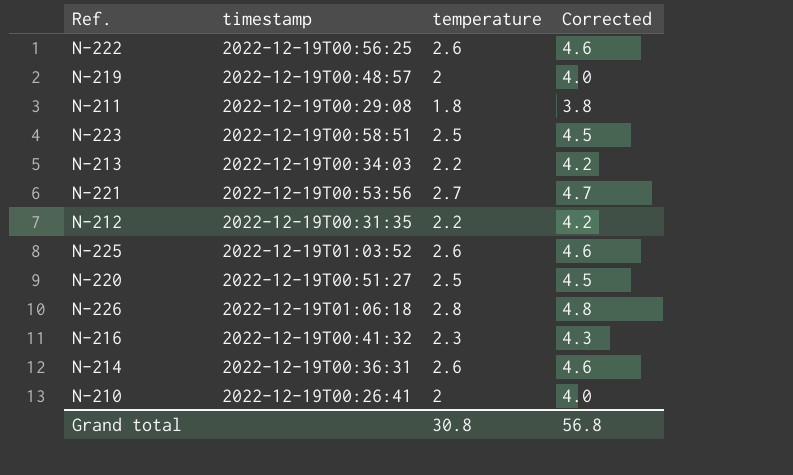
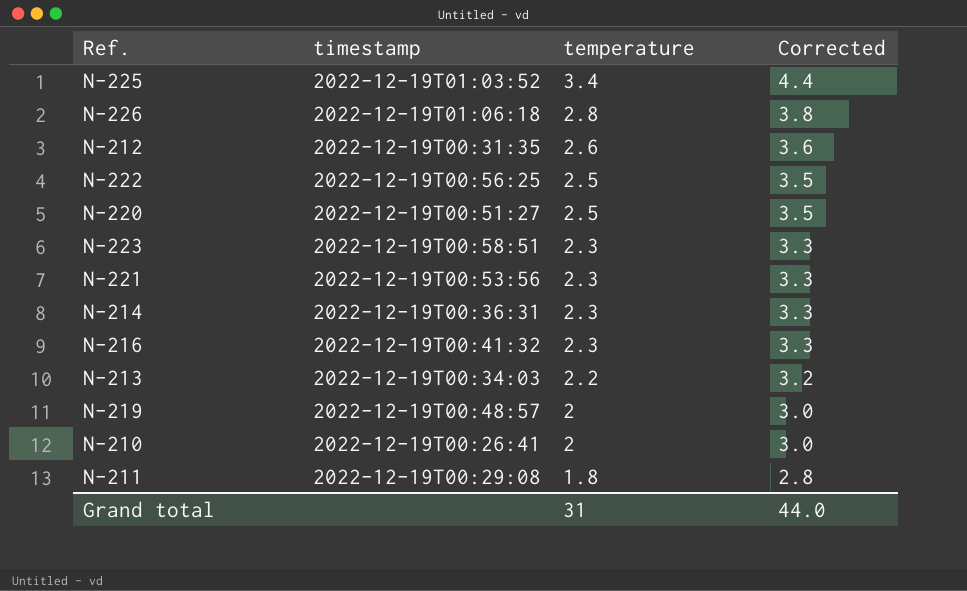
row order: none -> temperature descending
column Corrected | formula: [temperature] + 2 -> [temperature] + 1
N-225 | temperature: 2.6 -> 3.4
N-212 | temperature: 2.2 -> 2.6
N-222 | temperature: 2.6 -> 2.5
N-223 | temperature: 2.5 -> 2.3
N-221 | temperature: 2.7 -> 2.3
N-214 | temperature: 2.6 -> 2.3
Grand total | temperature: 30.8 -> 31
Grand total | Corrected: 56.8 -> 44.0

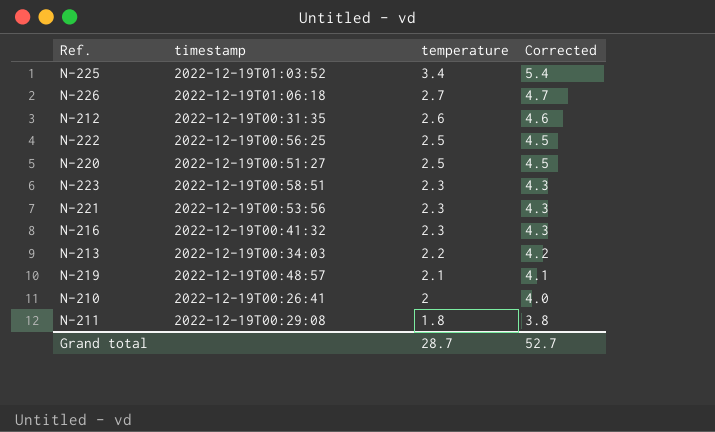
column Corrected | formula: [temperature] + 1 -> [temperature] + 2
row N-214: 2022-12-19T00:36:31 | 2.3 | 3.3 -> none
N-226 | temperature: 2.8 -> 2.7
N-219 | temperature: 2 -> 2.1
Grand total | temperature: 31 -> 28.7
Grand total | Corrected: 44.0 -> 52.7

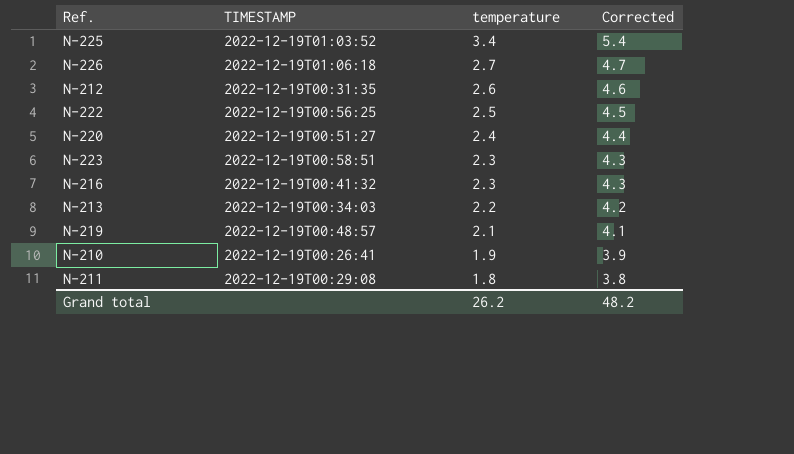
column name: timestamp -> TIMESTAMP
row N-221: 2022-12-19T00:53:56 | 2.3 | 4.3 -> none
N-220 | temperature: 2.5 -> 2.4
N-220 | Corrected: 4.5 -> 4.4
N-210 | temperature: 2 -> 1.9
N-210 | Corrected: 4.0 -> 3.9
Grand total | temperature: 28.7 -> 26.2
Grand total | Corrected: 52.7 -> 48.2

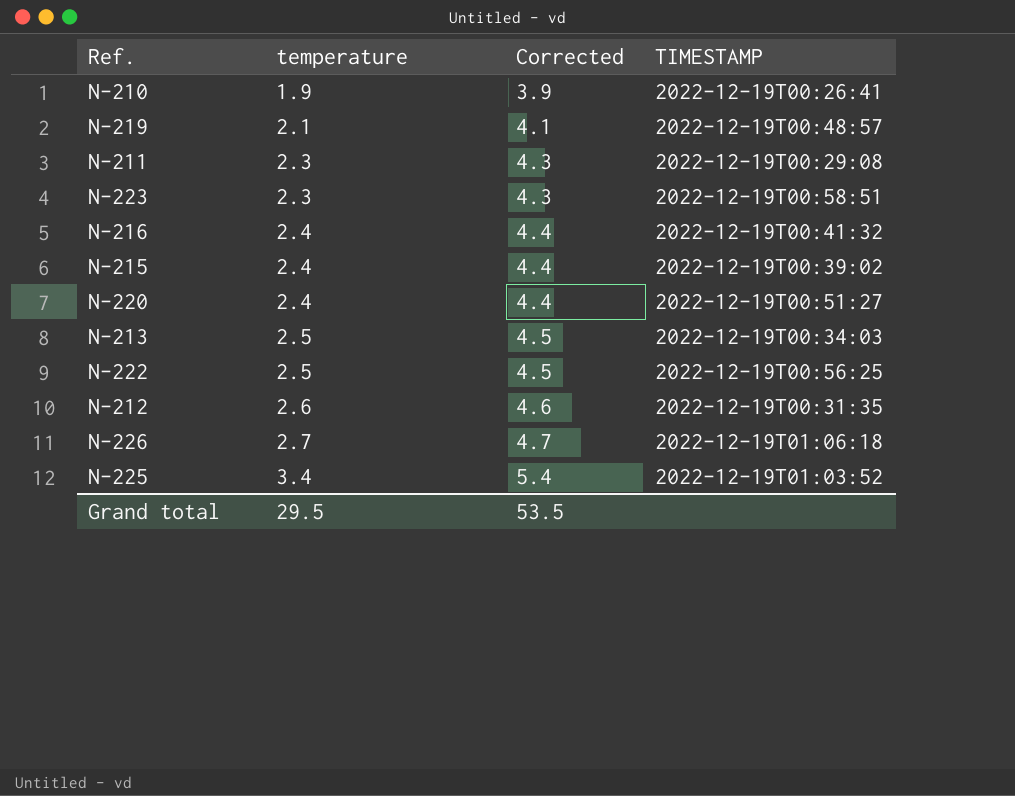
row order: temperature descending -> temperature ascending
column TIMESTAMP | position: 2 -> 4
N-211 | temperature: 1.8 -> 2.3
N-211 | Corrected: 3.8 -> 4.3
N-216 | temperature: 2.3 -> 2.4
N-216 | Corrected: 4.3 -> 4.4
row N-215: none -> 2.4 | 4.4 | 2022-12-19T00:39:02
N-213 | temperature: 2.2 -> 2.5
N-213 | Corrected: 4.2 -> 4.5
Grand total | temperature: 26.2 -> 29.5
Grand total | Corrected: 48.2 -> 53.5

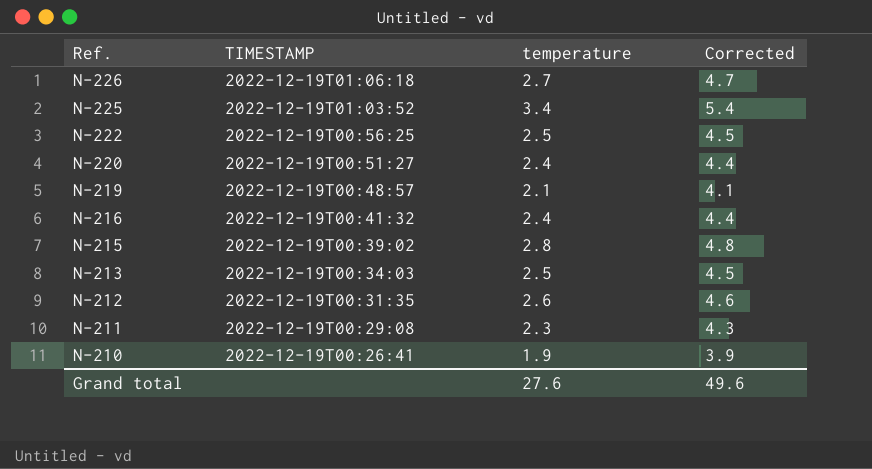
row order: temperature ascending -> Ref. descending
column TIMESTAMP | position: 4 -> 2
row N-223: 2.3 | 4.3 | 2022-12-19T00:58:51 -> none
N-215 | temperature: 2.4 -> 2.8
N-215 | Corrected: 4.4 -> 4.8
Grand total | temperature: 29.5 -> 27.6
Grand total | Corrected: 53.5 -> 49.6

